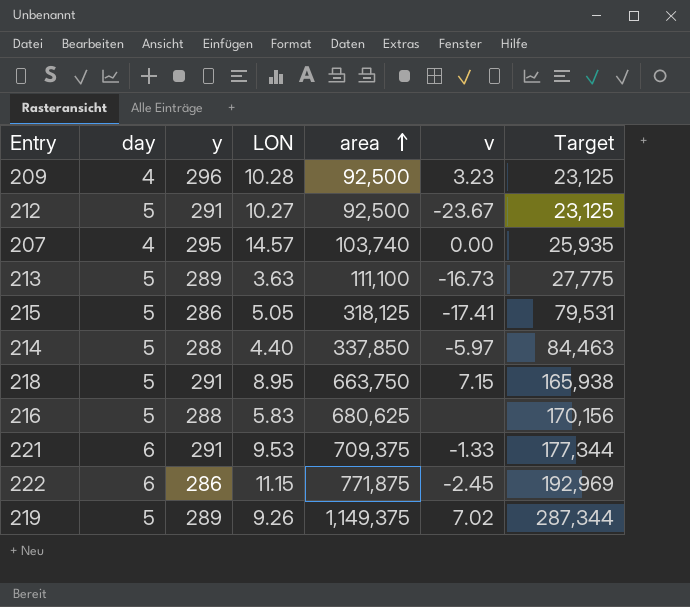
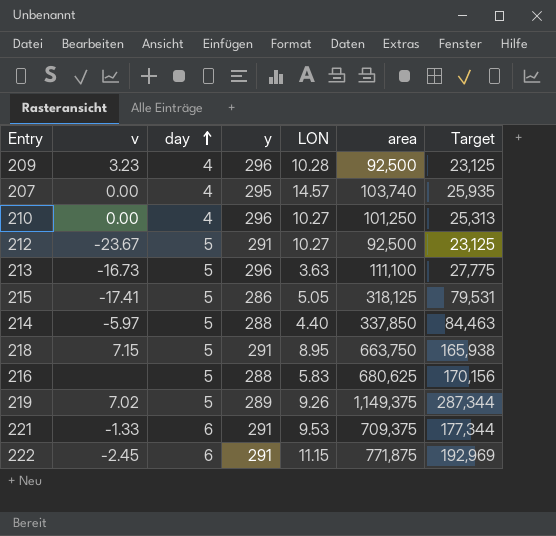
row order: area ascending -> day ascending
column v | position: 6 -> 2
row 210: none -> 0.00 | 4 | 296 | 10.27 | 101,250 | 25,313
213 | y: 289 -> 296
222 | y: 286 -> 291

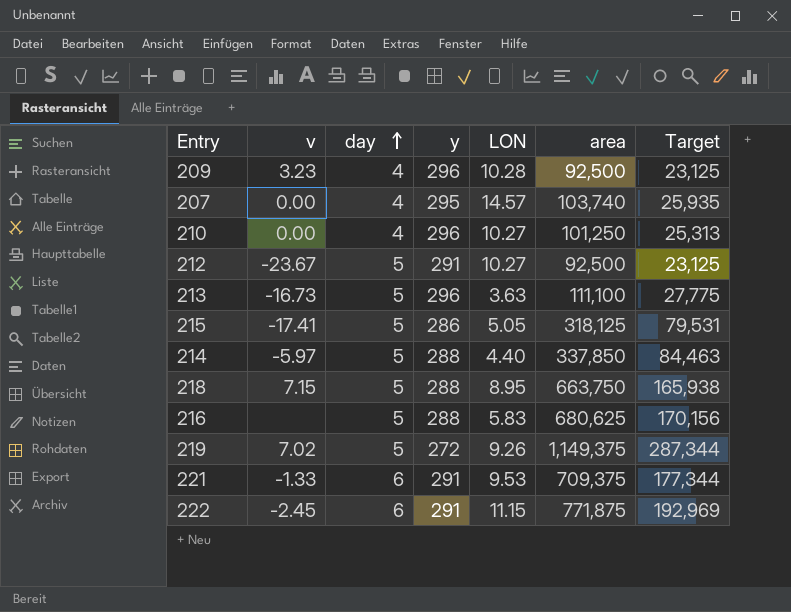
218 | y: 291 -> 288
219 | y: 289 -> 272

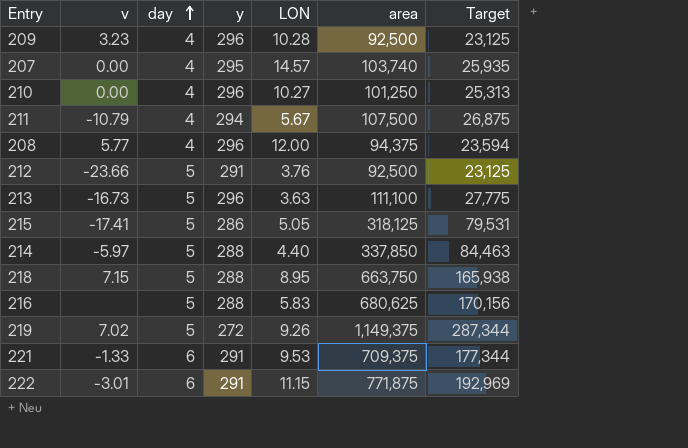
row 211: none -> -10.79 | 4 | 294 | 5.67 | 107,500 | 26,875
row 208: none -> 5.77 | 4 | 296 | 12.00 | 94,375 | 23,594
212 | v: -23.67 -> -23.66
212 | LON: 10.27 -> 3.76
222 | v: -2.45 -> -3.01

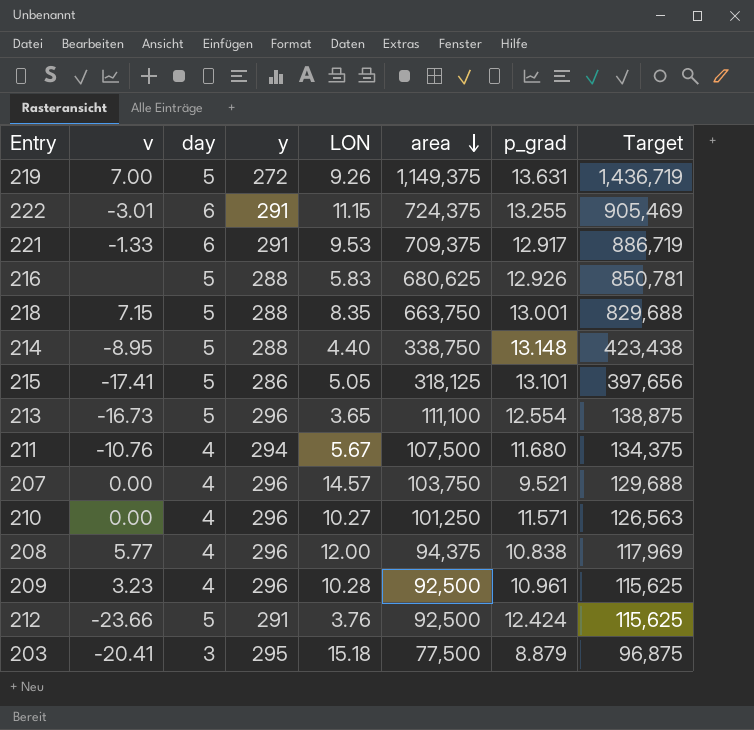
row order: day ascending -> area descending
column p_grad | position: none -> 7
column Target | formula: [area] * 0.25 -> [area] * 1.25
219 | v: 7.02 -> 7.00
222 | area: 771,875 -> 724,375
218 | LON: 8.95 -> 8.35
214 | v: -5.97 -> -8.95
214 | area: 337,850 -> 338,750
213 | LON: 3.63 -> 3.65
211 | v: -10.79 -> -10.76
207 | y: 295 -> 296
207 | area: 103,740 -> 103,750
row 203: none -> -20.41 | 3 | 295 | 15.18 | 77,500 | 8.879 | 96,875

